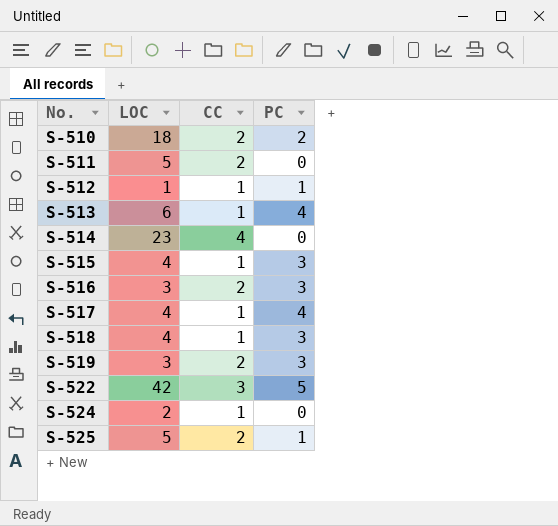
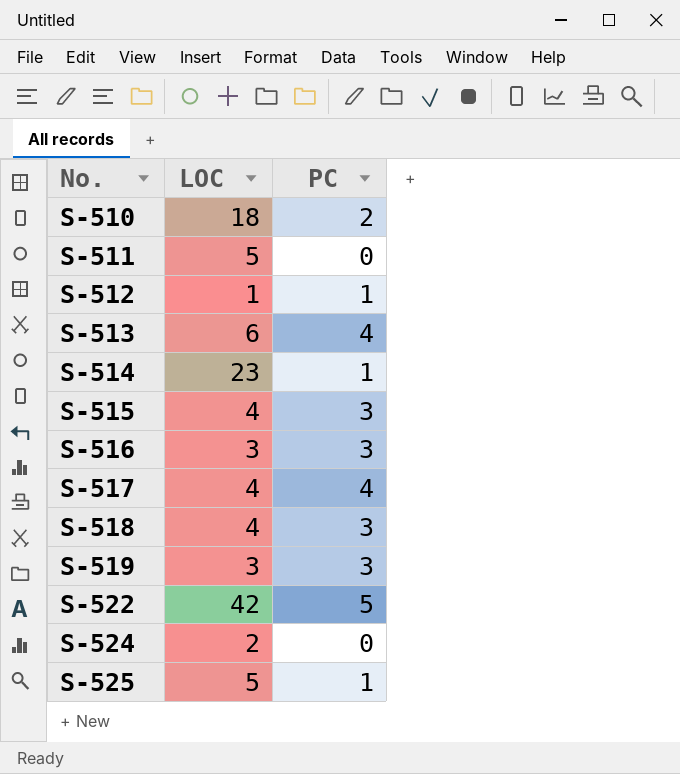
column CC | position: 3 -> none
S-514 | PC: 0 -> 1

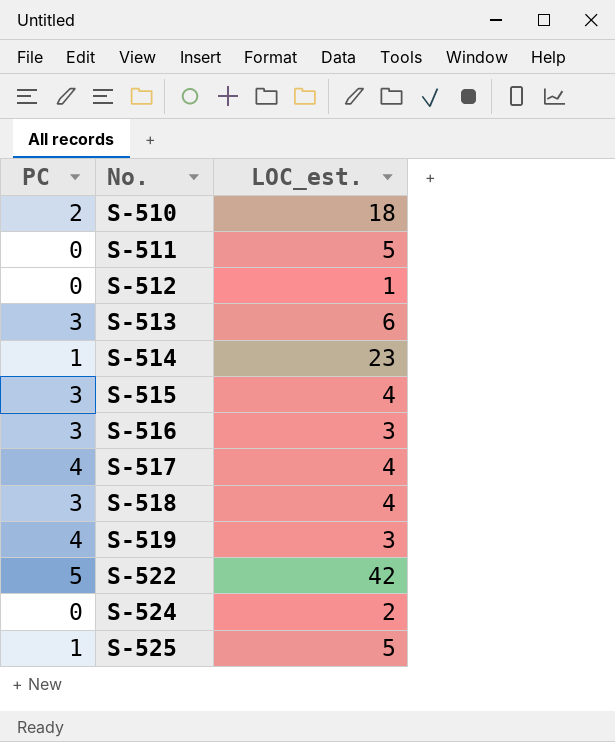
column PC | position: 3 -> 1
column name: LOC -> LOC_est.
S-512 | PC: 1 -> 0
S-513 | PC: 4 -> 3
S-519 | PC: 3 -> 4

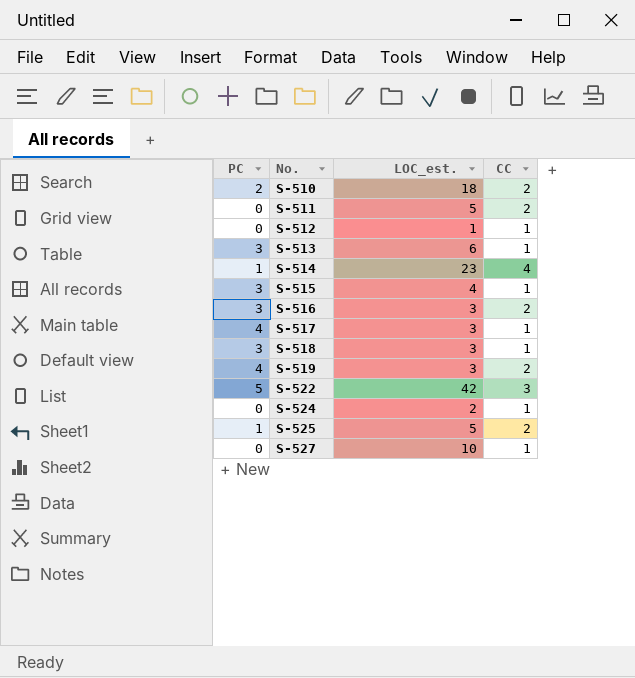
column CC | position: none -> 4
S-517 | LOC_est.: 4 -> 3
S-518 | LOC_est.: 4 -> 3
row S-527: none -> 0 | 10 | 1

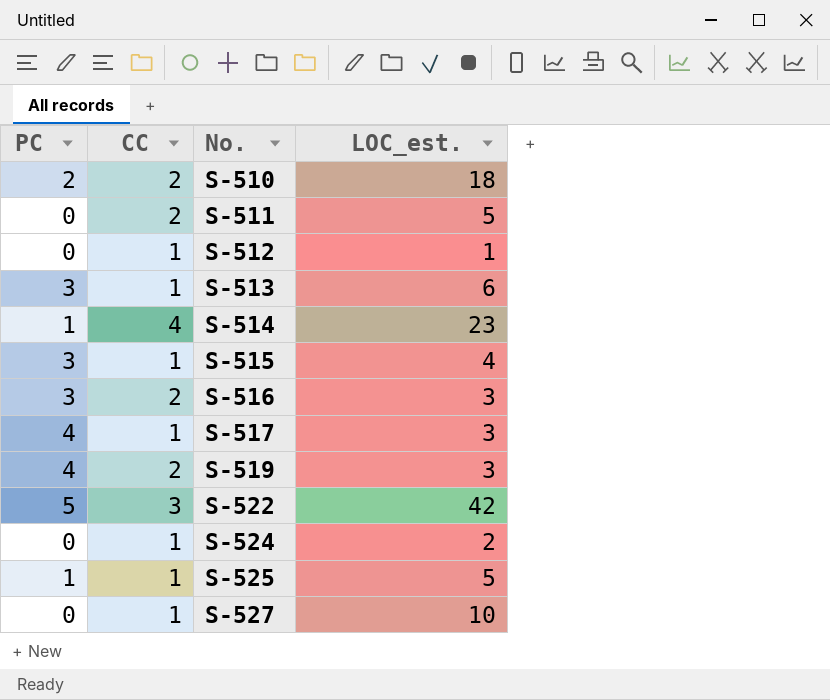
column CC | position: 4 -> 2
row S-518: 3 | 3 | 1 -> none
S-525 | CC: 2 -> 1

